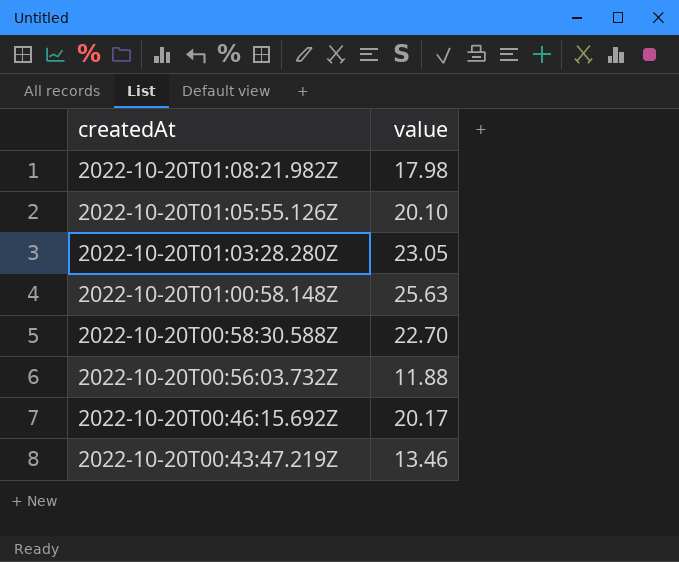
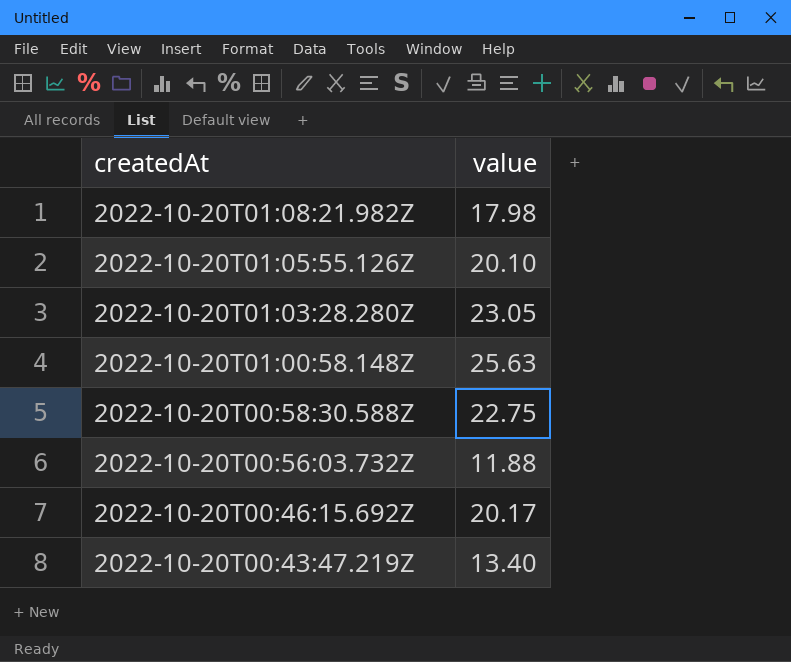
2022-10-20T00:58:30.588Z | value: 22.70 -> 22.75
2022-10-20T00:43:47.219Z | value: 13.46 -> 13.40

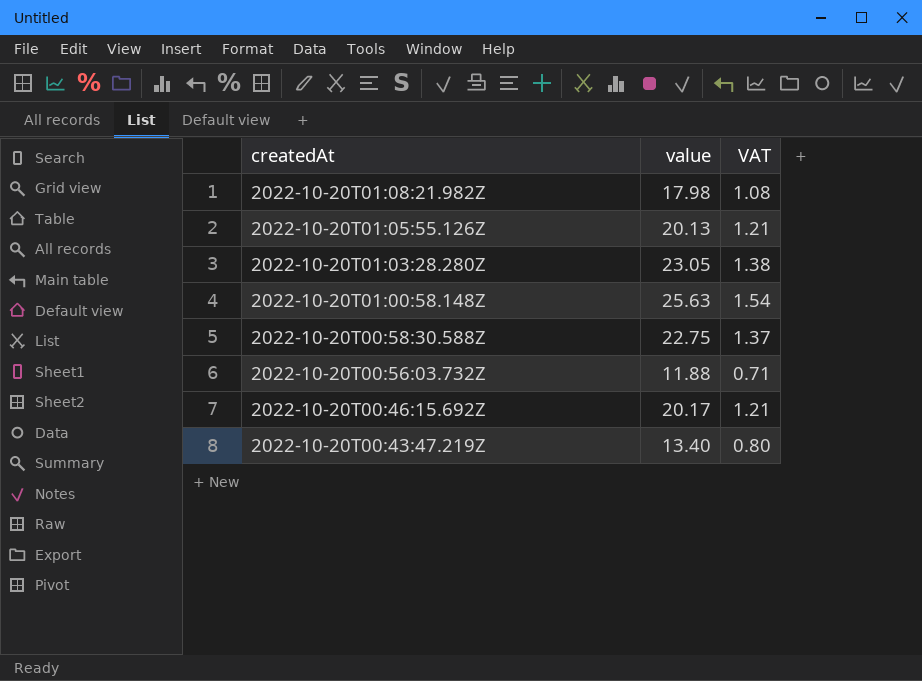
column VAT | formula: none -> [value] * 0.06
2022-10-20T01:05:55.126Z | value: 20.10 -> 20.13

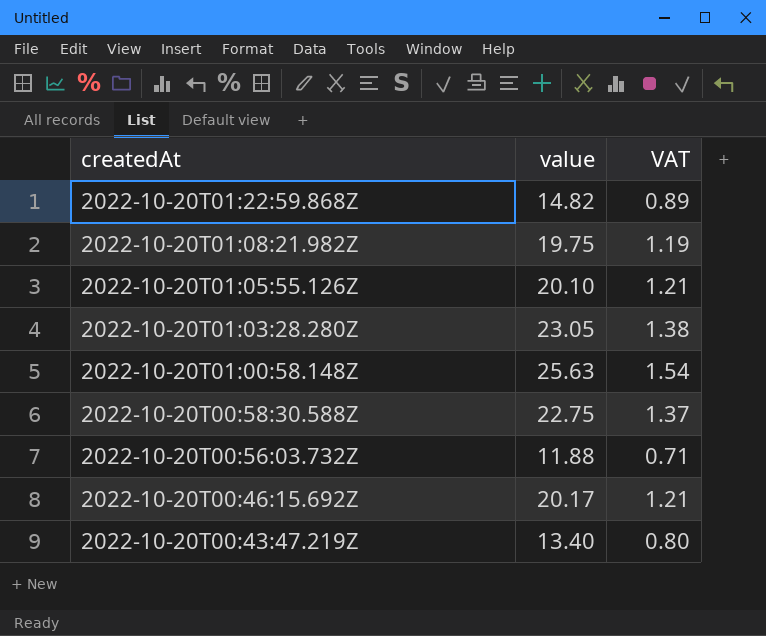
row 2022-10-20T01:22:59.868Z: none -> 14.82 | 0.89
2022-10-20T01:08:21.982Z | value: 17.98 -> 19.75
2022-10-20T01:08:21.982Z | VAT: 1.08 -> 1.19
2022-10-20T01:05:55.126Z | value: 20.13 -> 20.10

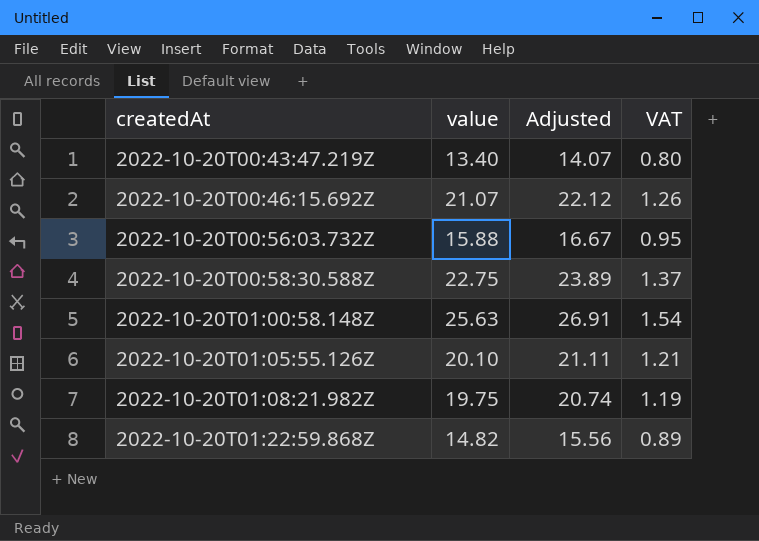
row order: createdAt descending -> createdAt ascending
column Adjusted | formula: none -> [value] * 1.05
row 2022-10-20T01:03:28.280Z: 23.05 | 1.38 -> none
2022-10-20T00:46:15.692Z | value: 20.17 -> 21.07
2022-10-20T00:46:15.692Z | VAT: 1.21 -> 1.26
2022-10-20T00:56:03.732Z | value: 11.88 -> 15.88
2022-10-20T00:56:03.732Z | VAT: 0.71 -> 0.95

